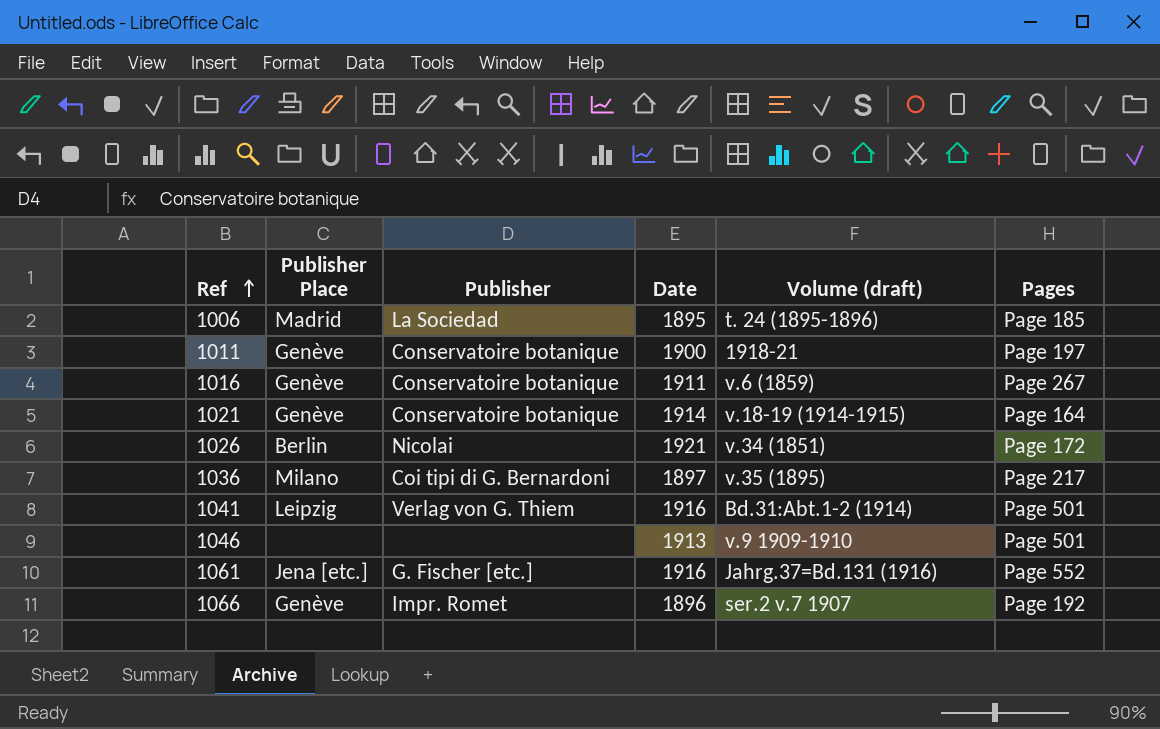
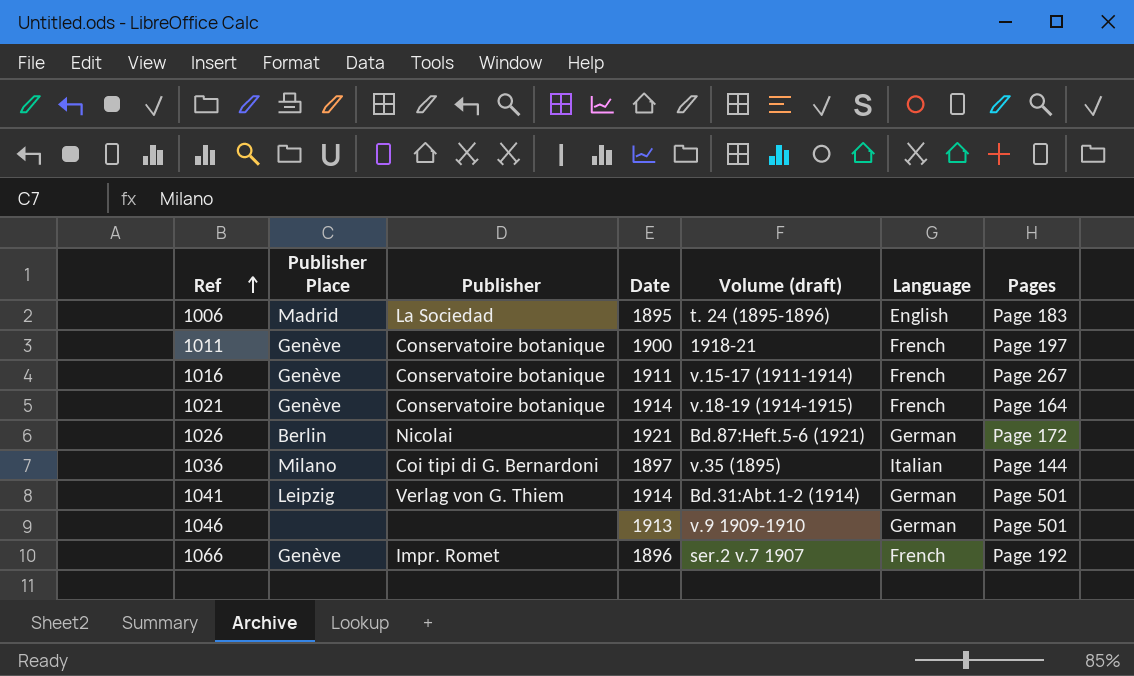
column Language | position: none -> 6
row 1061: Jena [etc.] | G. Fischer [etc.] | 1916 | Jahrg.37=Bd.131 (1916) | Page 552 -> none
1006 | Pages: Page 185 -> Page 183
1016 | Volume (draft): v.6 (1859) -> v.15-17 (1911-1914)
1026 | Volume (draft): v.34 (1851) -> Bd.87:Heft.5-6 (1921)
1036 | Pages: Page 217 -> Page 144
1041 | Date: 1916 -> 1914

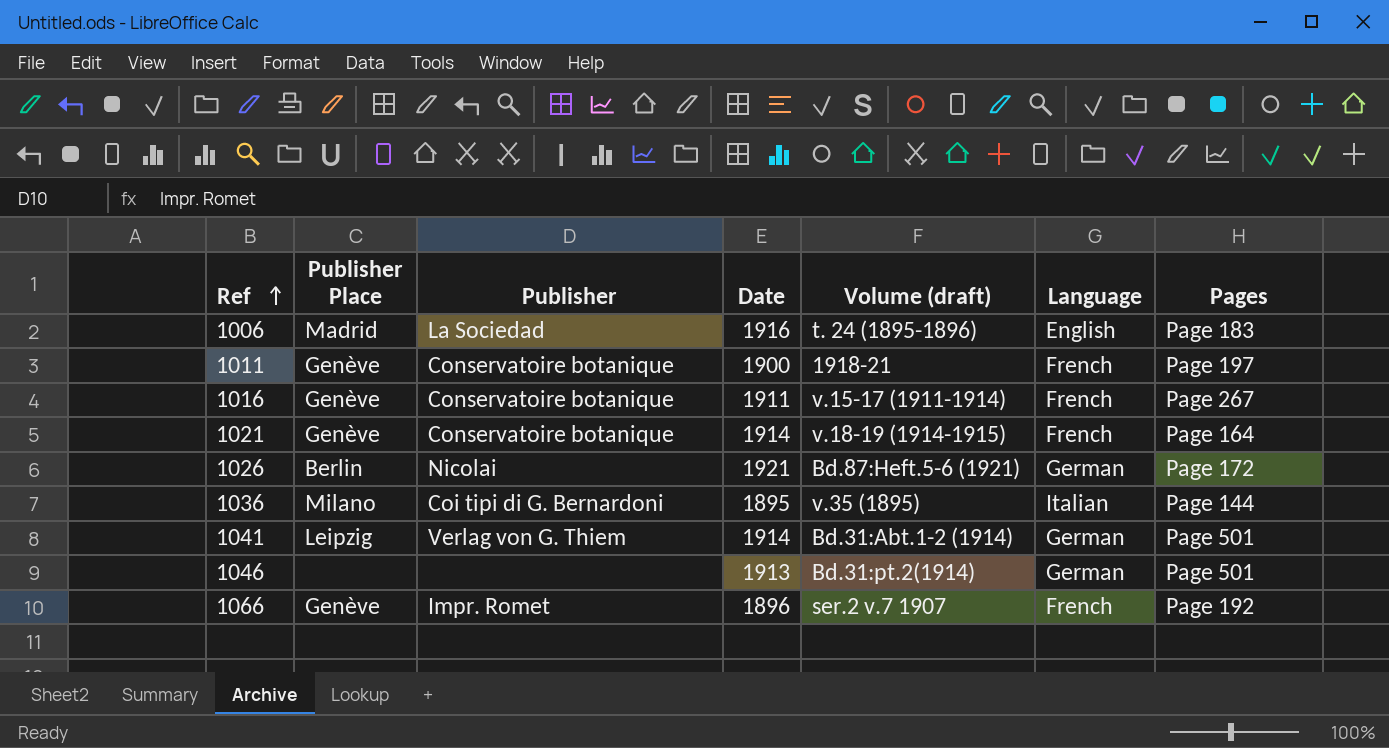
1006 | Date: 1895 -> 1916
1036 | Date: 1897 -> 1895
1046 | Volume (draft): v.9 1909-1910 -> Bd.31:pt.2(1914)

